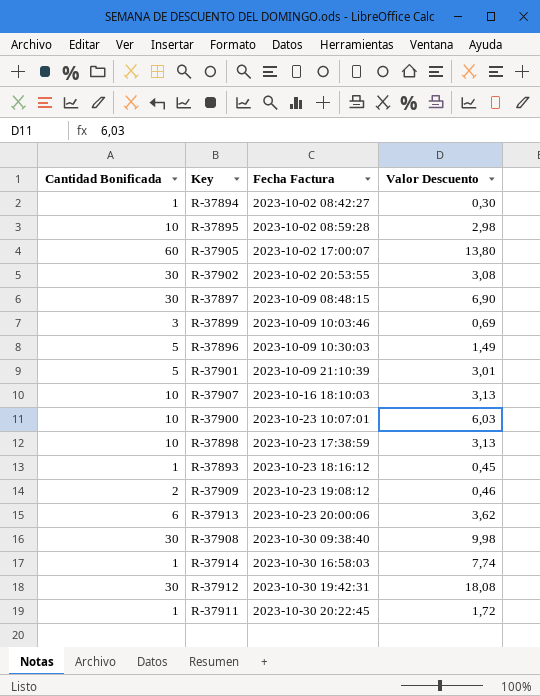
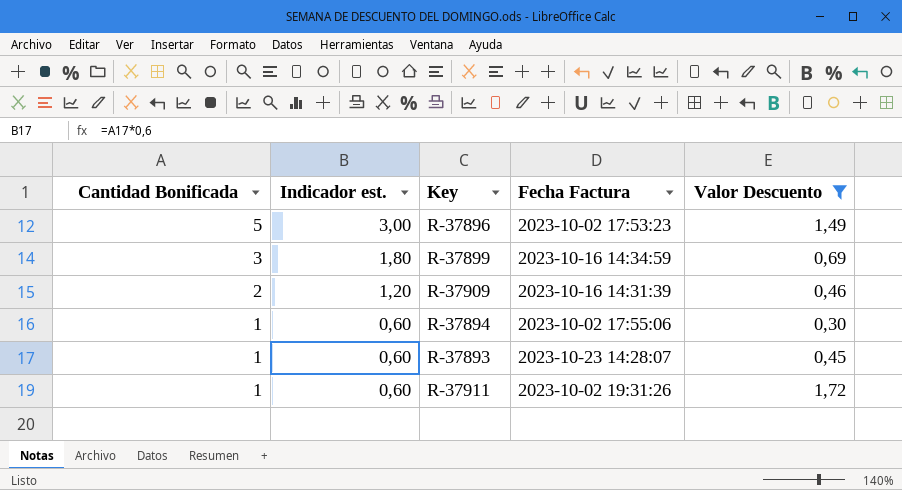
filter: none -> Valor Descuento <= 1,72
row order: Fecha Factura ascending -> Cantidad Bonificada descending
column Indicador est. | formula: none -> [Cantidad Bonificada] * 0,6
R-37896 | Fecha Factura: 2023-10-09 10:30:03 -> 2023-10-02 17:53:23
R-37899 | Fecha Factura: 2023-10-09 10:03:46 -> 2023-10-16 14:34:59
R-37909 | Fecha Factura: 2023-10-23 19:08:12 -> 2023-10-16 14:31:39
R-37894 | Fecha Factura: 2023-10-02 08:42:27 -> 2023-10-02 17:55:06
R-37893 | Fecha Factura: 2023-10-23 18:16:12 -> 2023-10-23 14:28:07
R-37911 | Fecha Factura: 2023-10-30 20:22:45 -> 2023-10-02 19:31:26

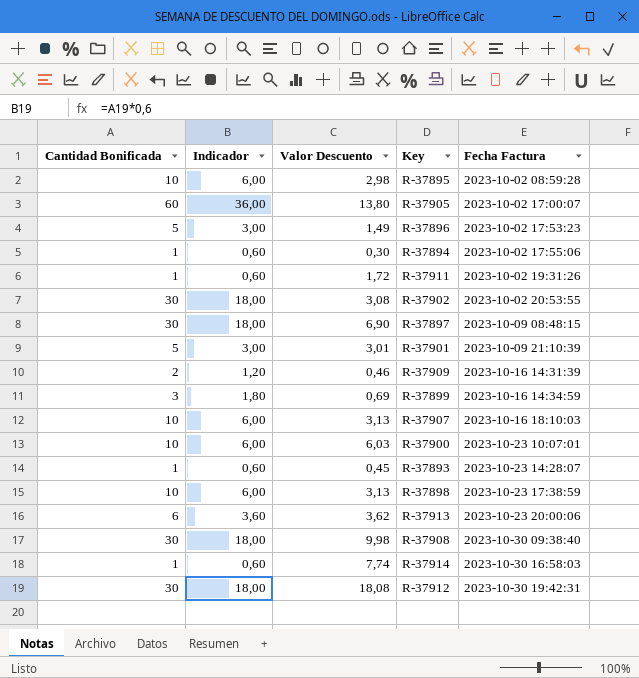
filter: Valor Descuento <= 1,72 -> none
row order: Cantidad Bonificada descending -> Fecha Factura ascending
column name: Indicador est. -> Indicador
column Valor Descuento | position: 5 -> 3

